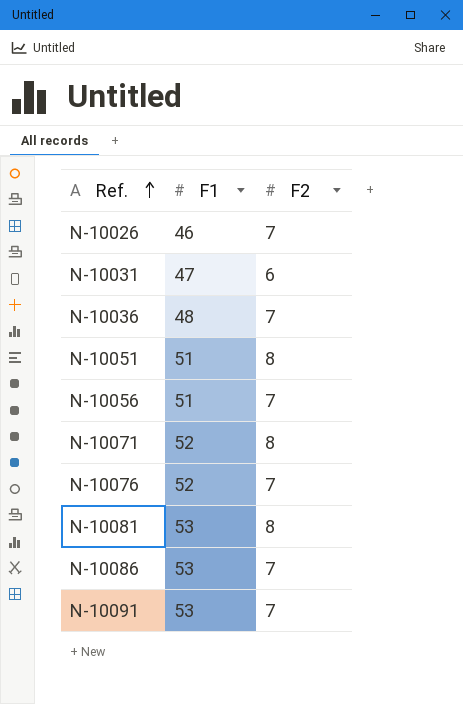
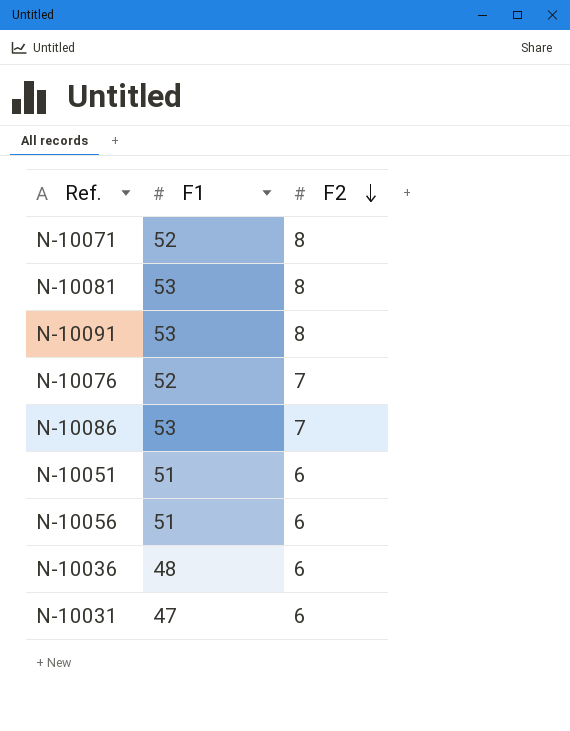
row order: Ref. ascending -> F2 descending
row N-10026: 46 | 7 -> none
N-10091 | F2: 7 -> 8
N-10051 | F2: 8 -> 6
N-10056 | F2: 7 -> 6
N-10036 | F2: 7 -> 6

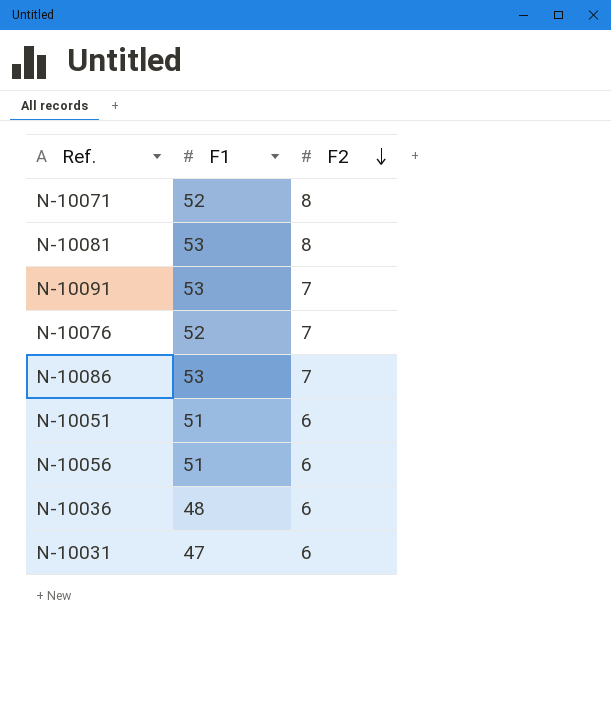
N-10091 | F2: 8 -> 7

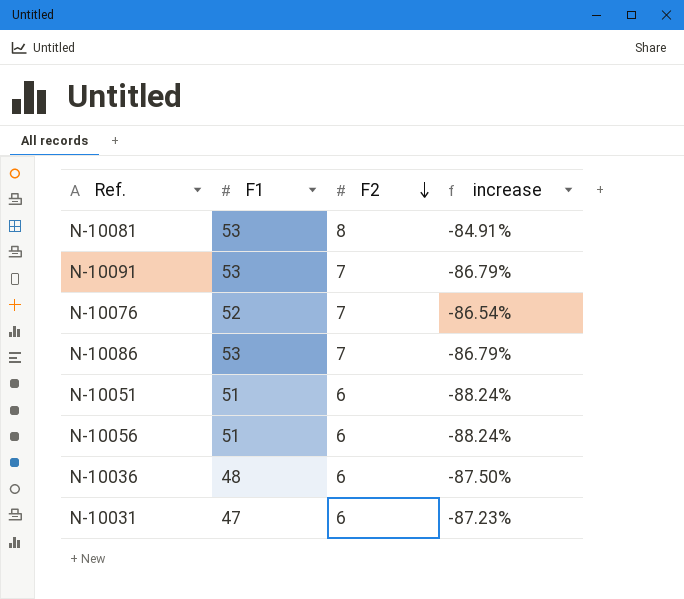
column increase | formula: none -> ([F2] - [F1]) / [F1]
row N-10071: 52 | 8 -> none

